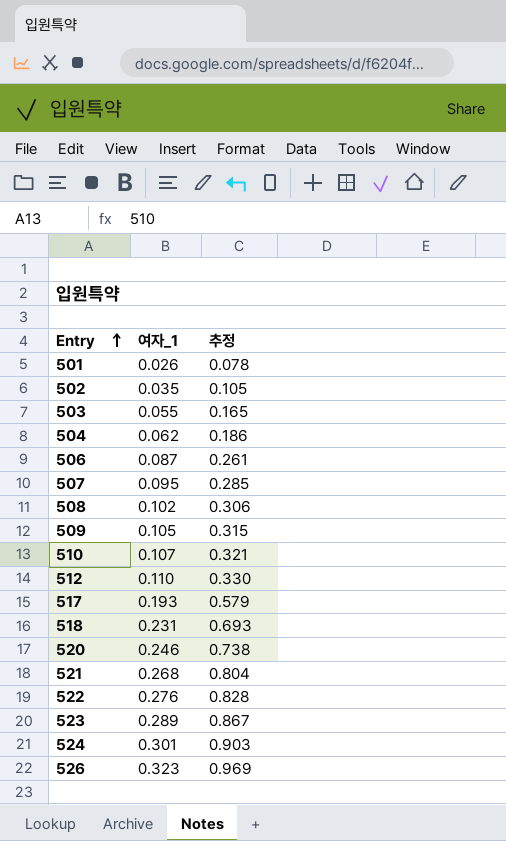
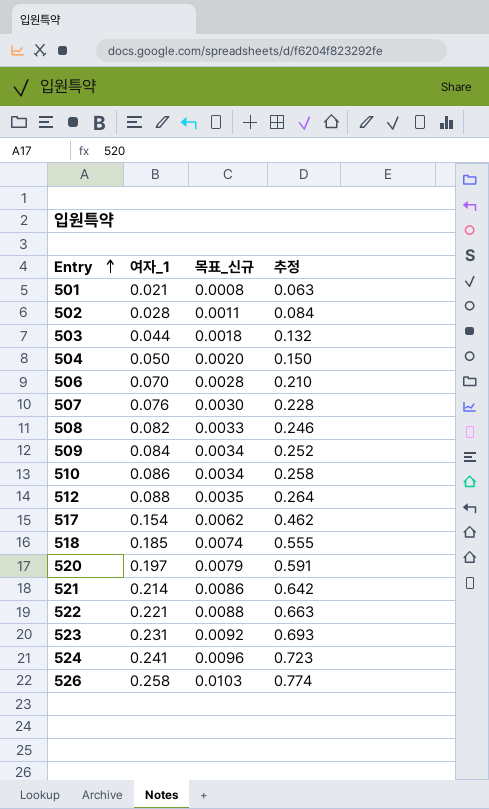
column 목표_신규 | formula: none -> [여자_1] * 0.04
501 | 여자_1: 0.026 -> 0.021
501 | 추정: 0.078 -> 0.063
502 | 여자_1: 0.035 -> 0.028
502 | 추정: 0.105 -> 0.084
503 | 여자_1: 0.055 -> 0.044
503 | 추정: 0.165 -> 0.132
504 | 여자_1: 0.062 -> 0.050
504 | 추정: 0.186 -> 0.150
506 | 여자_1: 0.087 -> 0.070
506 | 추정: 0.261 -> 0.210
507 | 여자_1: 0.095 -> 0.076
507 | 추정: 0.285 -> 0.228
508 | 여자_1: 0.102 -> 0.082
508 | 추정: 0.306 -> 0.246
509 | 여자_1: 0.105 -> 0.084
509 | 추정: 0.315 -> 0.252
510 | 여자_1: 0.107 -> 0.086
510 | 추정: 0.321 -> 0.258
512 | 여자_1: 0.110 -> 0.088
512 | 추정: 0.330 -> 0.264
517 | 여자_1: 0.193 -> 0.154
517 | 추정: 0.579 -> 0.462
518 | 여자_1: 0.231 -> 0.185
518 | 추정: 0.693 -> 0.555
520 | 여자_1: 0.246 -> 0.197
520 | 추정: 0.738 -> 0.591
521 | 여자_1: 0.268 -> 0.214
521 | 추정: 0.804 -> 0.642
522 | 여자_1: 0.276 -> 0.221
522 | 추정: 0.828 -> 0.663
523 | 여자_1: 0.289 -> 0.231
523 | 추정: 0.867 -> 0.693
524 | 여자_1: 0.301 -> 0.241
524 | 추정: 0.903 -> 0.723
526 | 여자_1: 0.323 -> 0.258
526 | 추정: 0.969 -> 0.774

